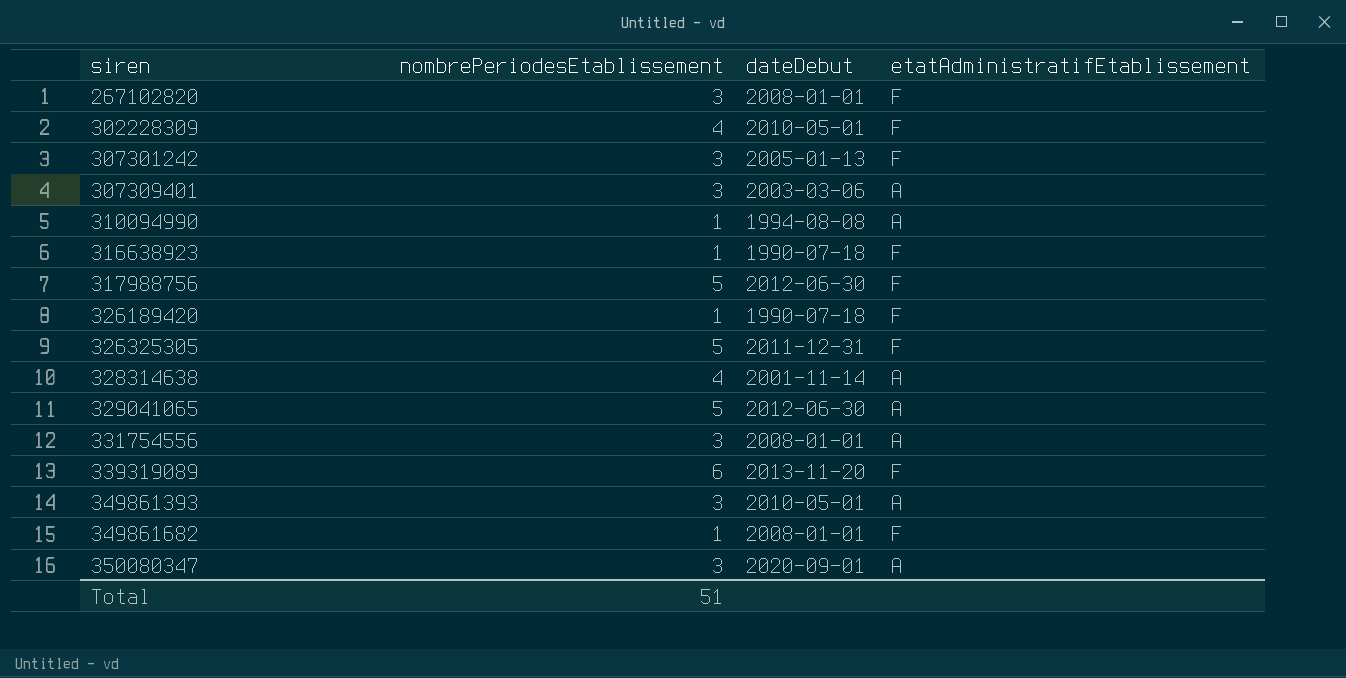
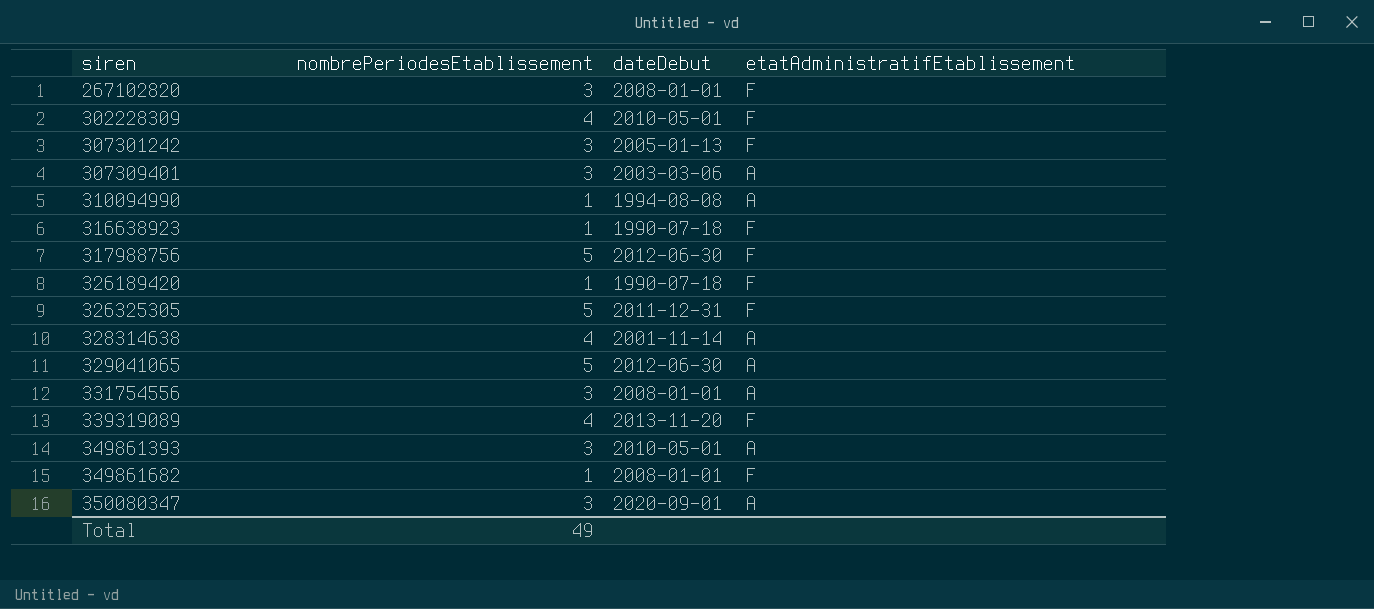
339319089 | nombrePeriodesEtablissement: 6 -> 4
Total | nombrePeriodesEtablissement: 51 -> 49

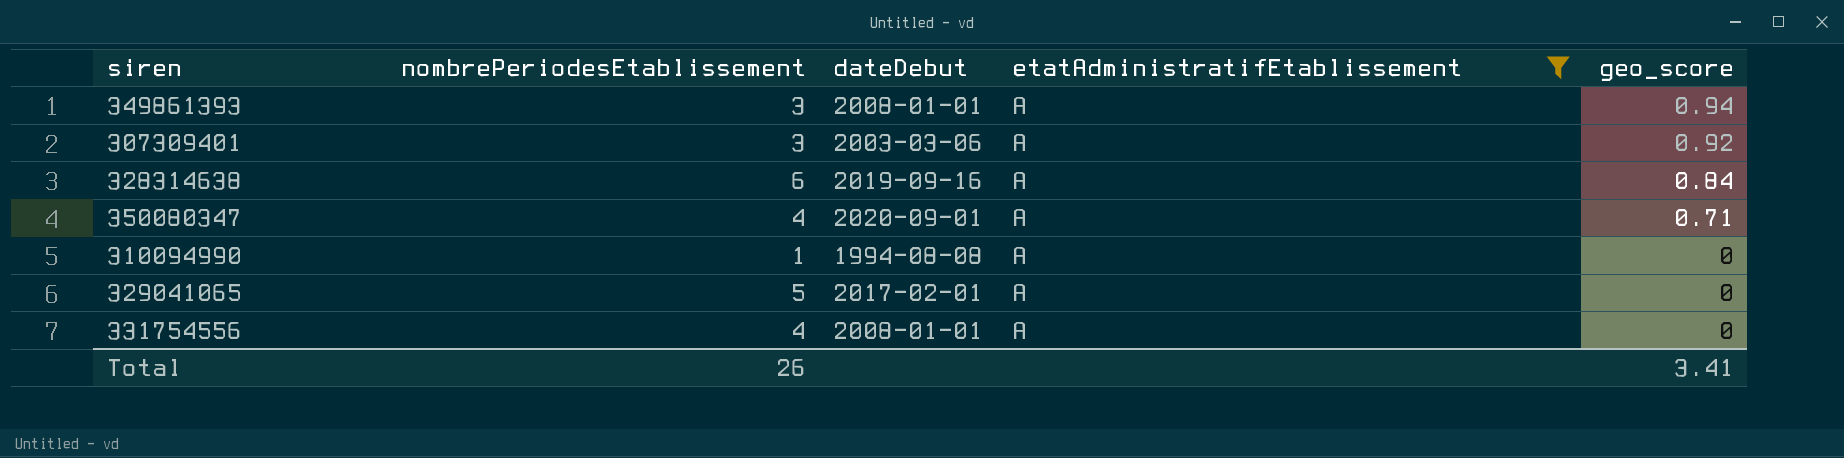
filter: none -> etatAdministratifEtablissement = A
row order: siren ascending -> geo_score descending
column geo_score | position: none -> 5
349861393 | dateDebut: 2010-05-01 -> 2008-01-01
328314638 | nombrePeriodesEtablissement: 4 -> 6
328314638 | dateDebut: 2001-11-14 -> 2019-09-16
350080347 | nombrePeriodesEtablissement: 3 -> 4
329041065 | dateDebut: 2012-06-30 -> 2017-02-01
331754556 | nombrePeriodesEtablissement: 3 -> 4
Total | nombrePeriodesEtablissement: 49 -> 26

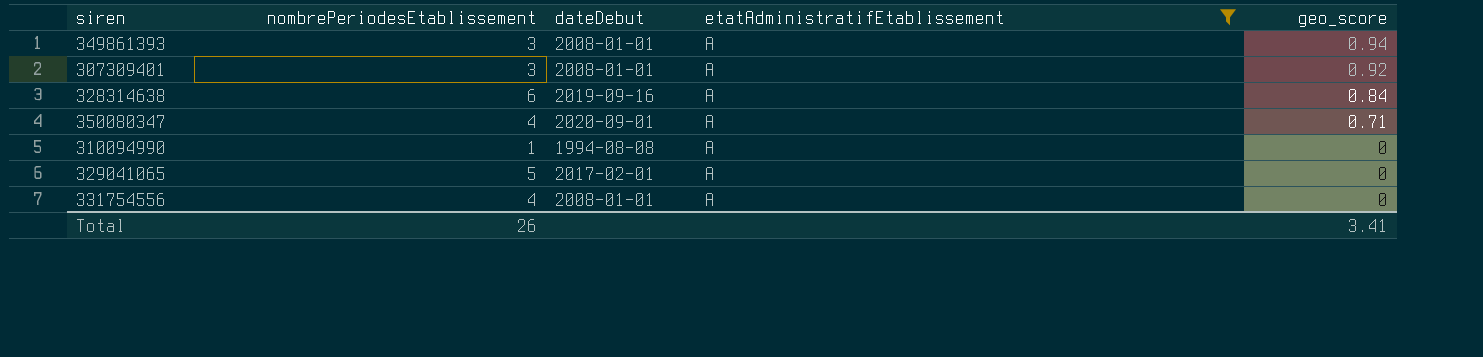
307309401 | dateDebut: 2003-03-06 -> 2008-01-01

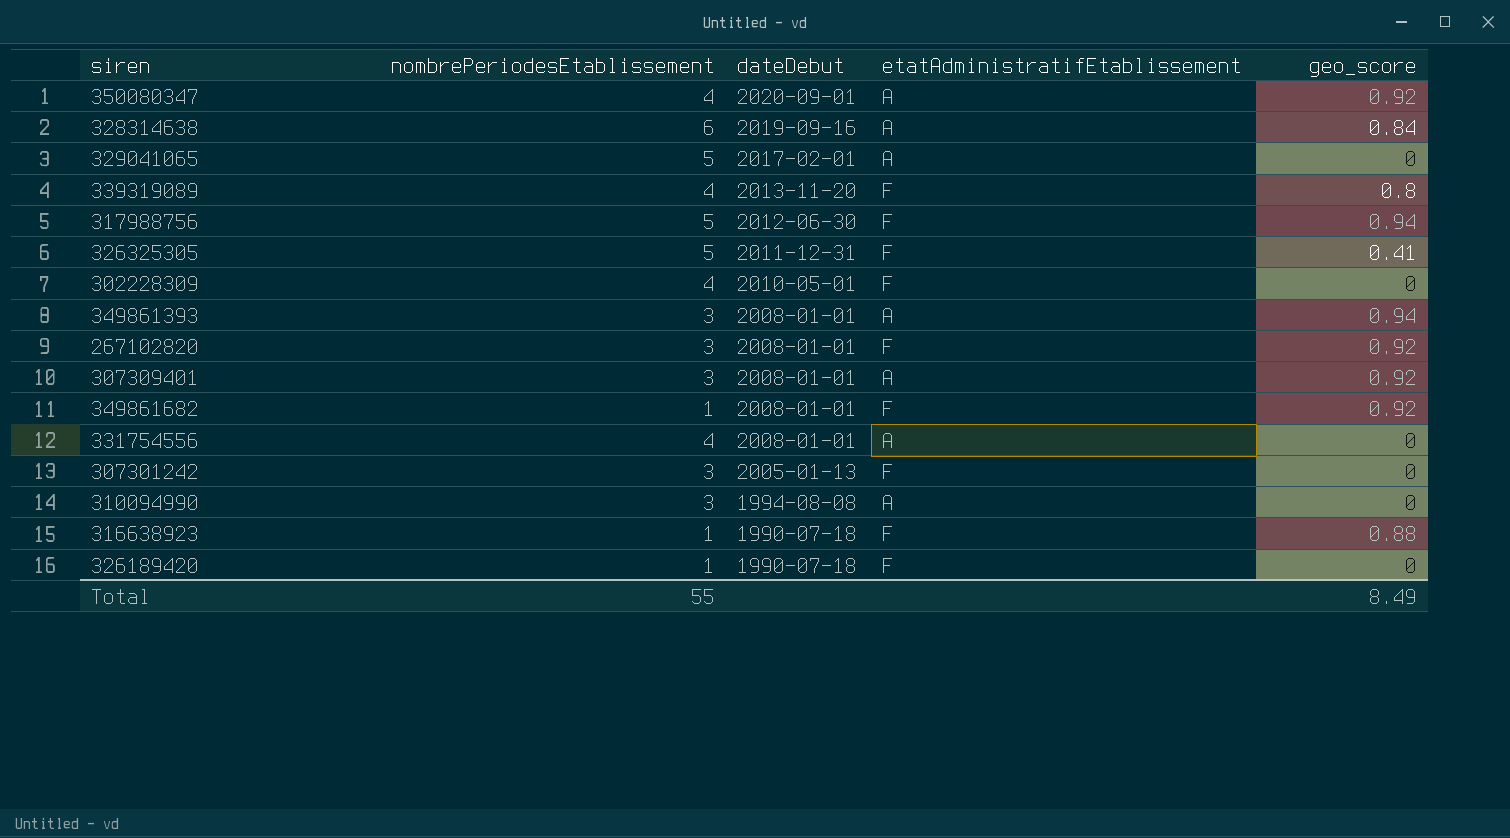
filter: etatAdministratifEtablissement = A -> none
row order: geo_score descending -> dateDebut descending
350080347 | geo_score: 0.71 -> 0.92
310094990 | nombrePeriodesEtablissement: 1 -> 3
Total | nombrePeriodesEtablissement: 26 -> 55
Total | geo_score: 3.41 -> 8.49

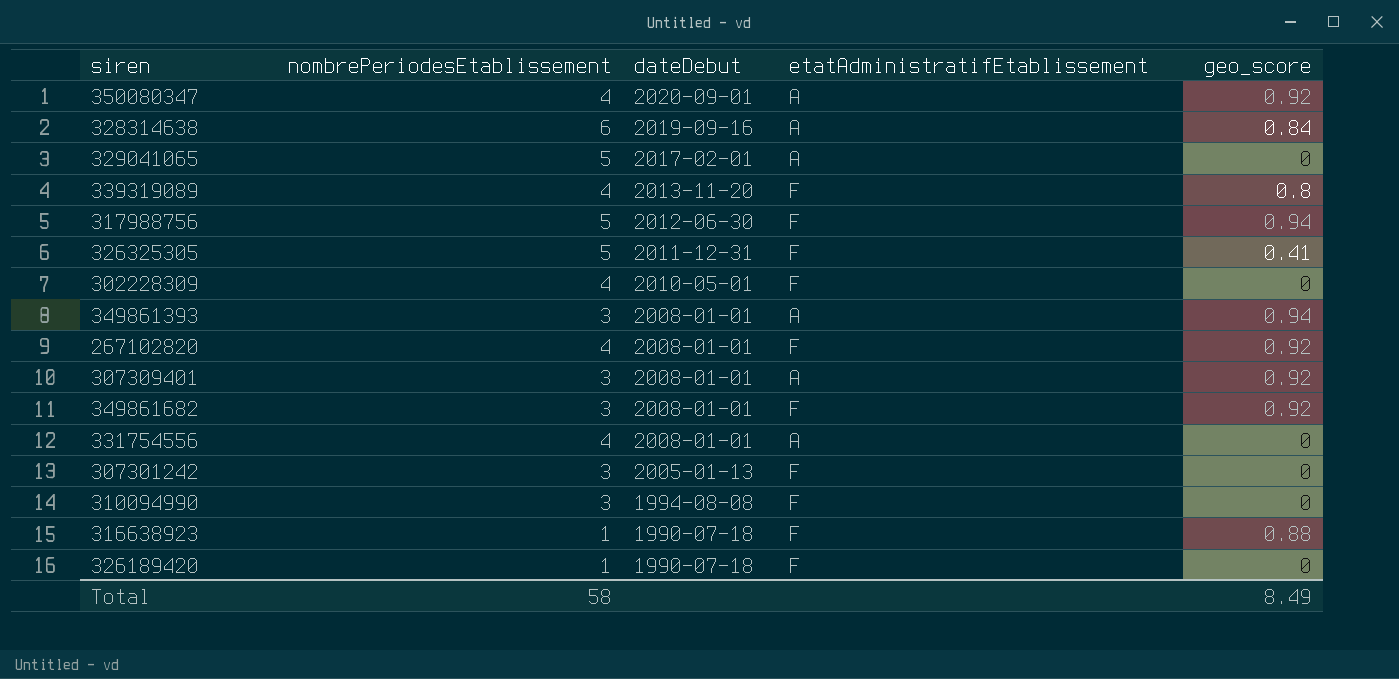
267102820 | nombrePeriodesEtablissement: 3 -> 4
349861682 | nombrePeriodesEtablissement: 1 -> 3
310094990 | etatAdministratifEtablissement: A -> F
Total | nombrePeriodesEtablissement: 55 -> 58

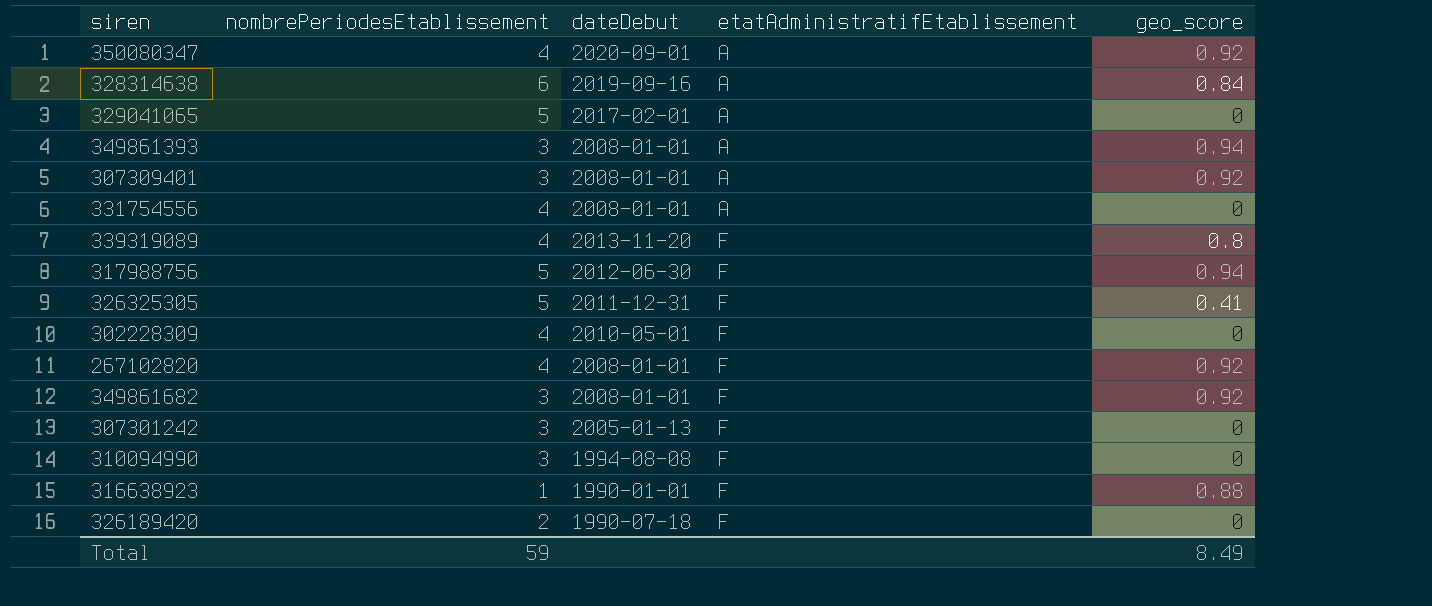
row order: dateDebut descending -> etatAdministratifEtablissement ascending
316638923 | dateDebut: 1990-07-18 -> 1990-01-01
326189420 | nombrePeriodesEtablissement: 1 -> 2
Total | nombrePeriodesEtablissement: 58 -> 59

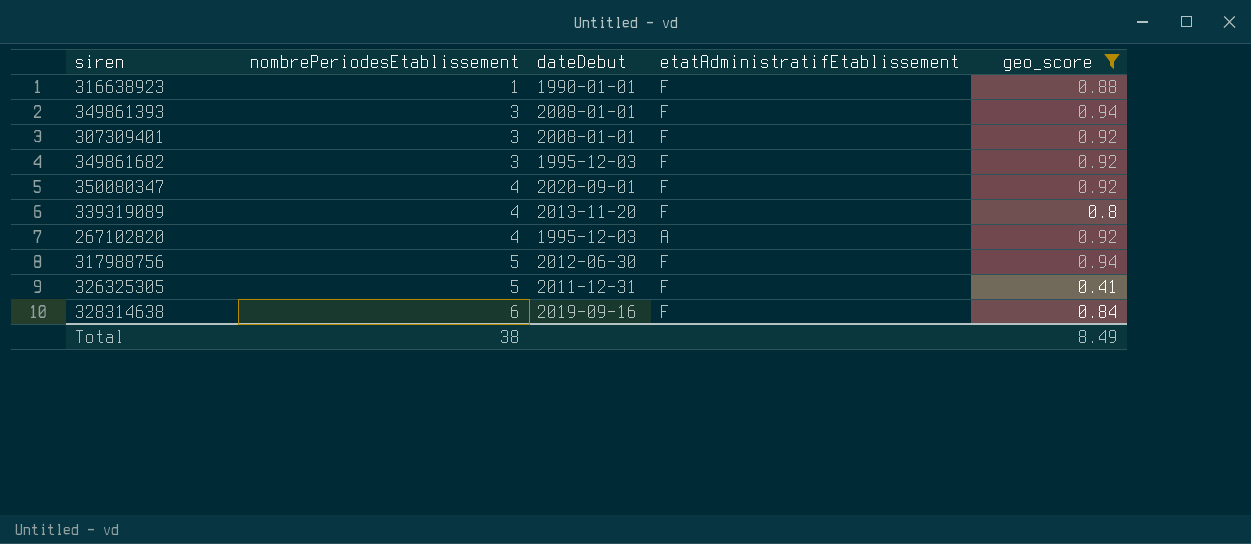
filter: none -> geo_score != 0
row order: etatAdministratifEtablissement ascending -> nombrePeriodesEtablissement ascending
349861393 | etatAdministratifEtablissement: A -> F
307309401 | etatAdministratifEtablissement: A -> F
349861682 | dateDebut: 2008-01-01 -> 1995-12-03
350080347 | etatAdministratifEtablissement: A -> F
267102820 | dateDebut: 2008-01-01 -> 1995-12-03
267102820 | etatAdministratifEtablissement: F -> A
328314638 | etatAdministratifEtablissement: A -> F
Total | nombrePeriodesEtablissement: 59 -> 38

